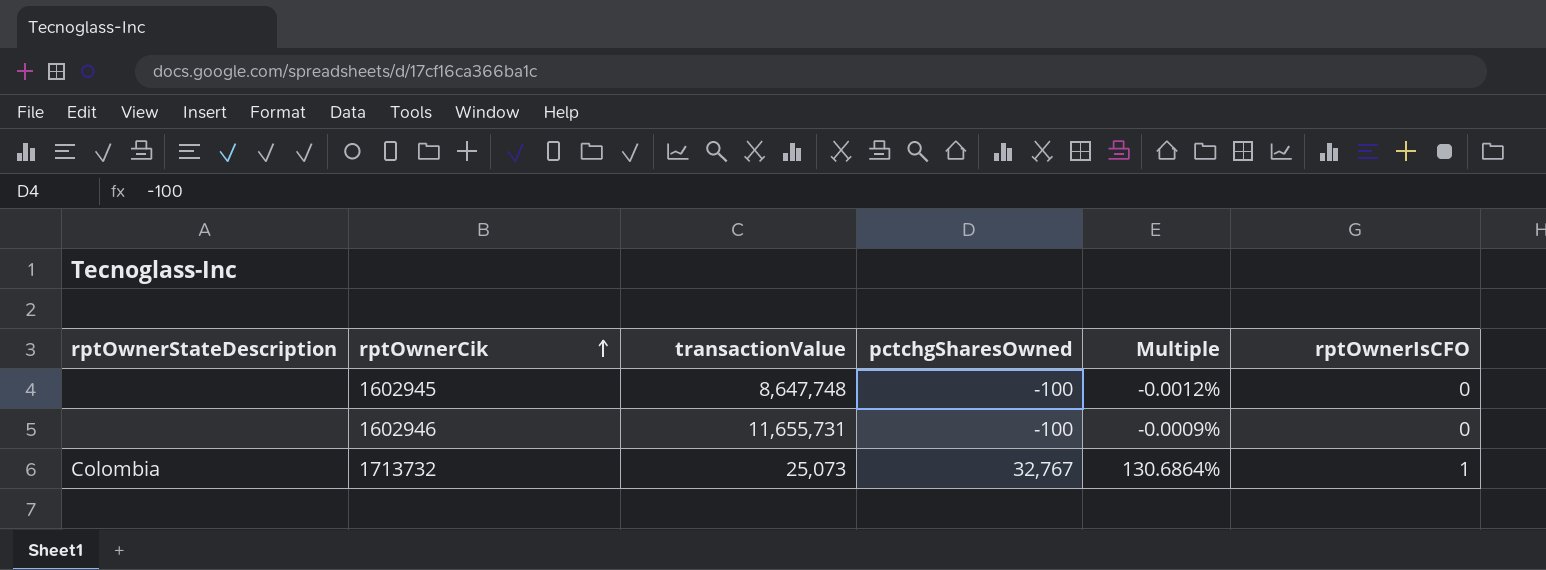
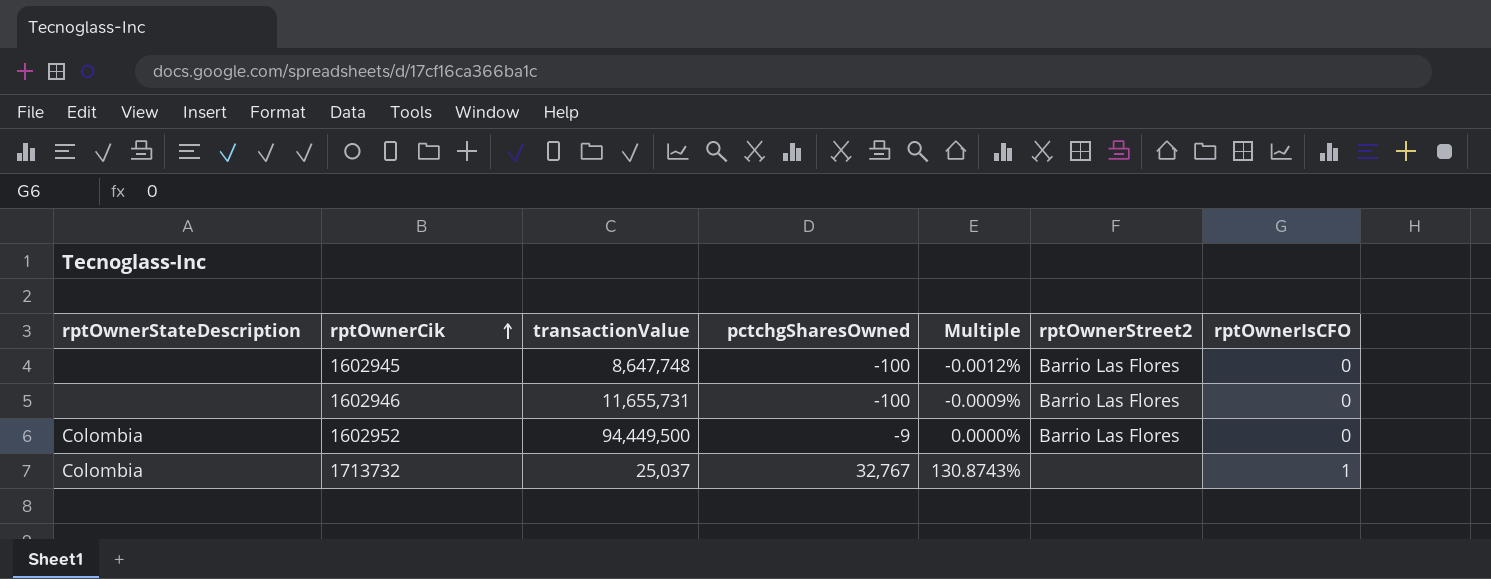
column rptOwnerStreet2 | position: none -> 6
row 1602952: none -> Colombia | 94,449,500 | -9 | 0.0000% | Barrio Las Flores | 0
1713732 | transactionValue: 25,073 -> 25,037
1713732 | Multiple: 130.6864% -> 130.8743%

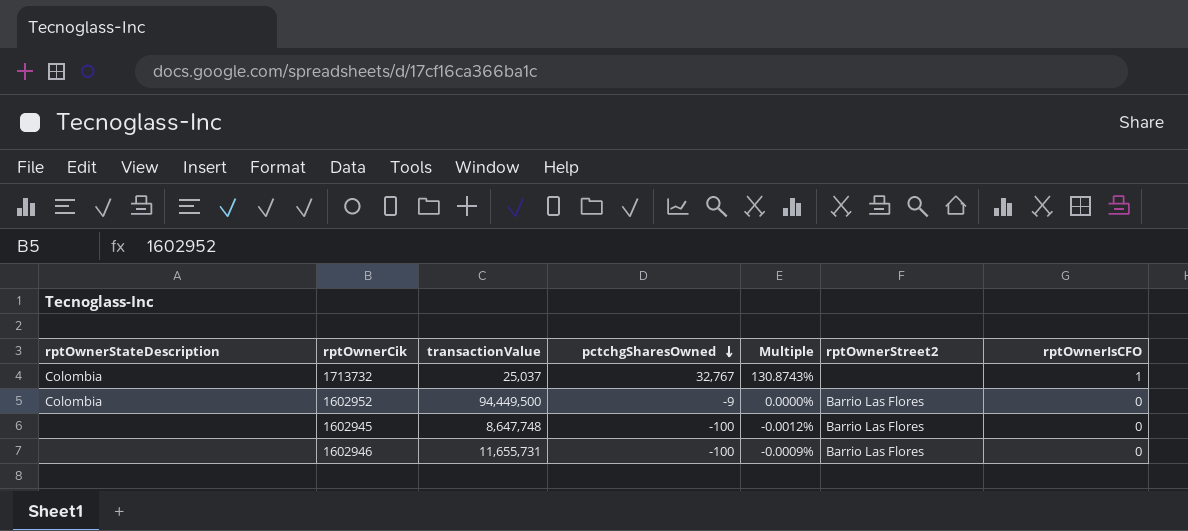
row order: rptOwnerCik ascending -> pctchgSharesOwned descending

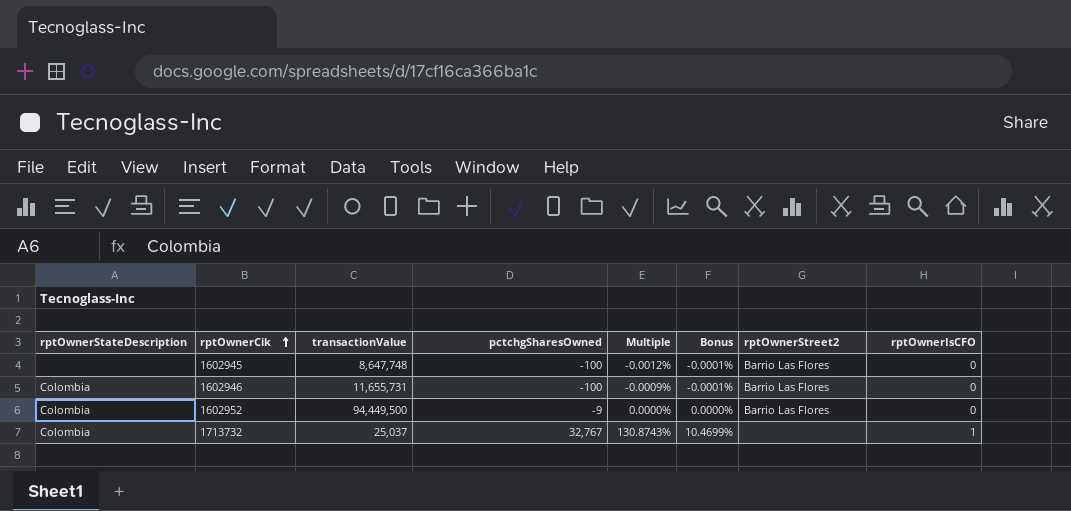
row order: pctchgSharesOwned descending -> rptOwnerCik ascending
column Bonus | formula: none -> [Multiple] * 0.08
1602946 | rptOwnerStateDescription: none -> Colombia

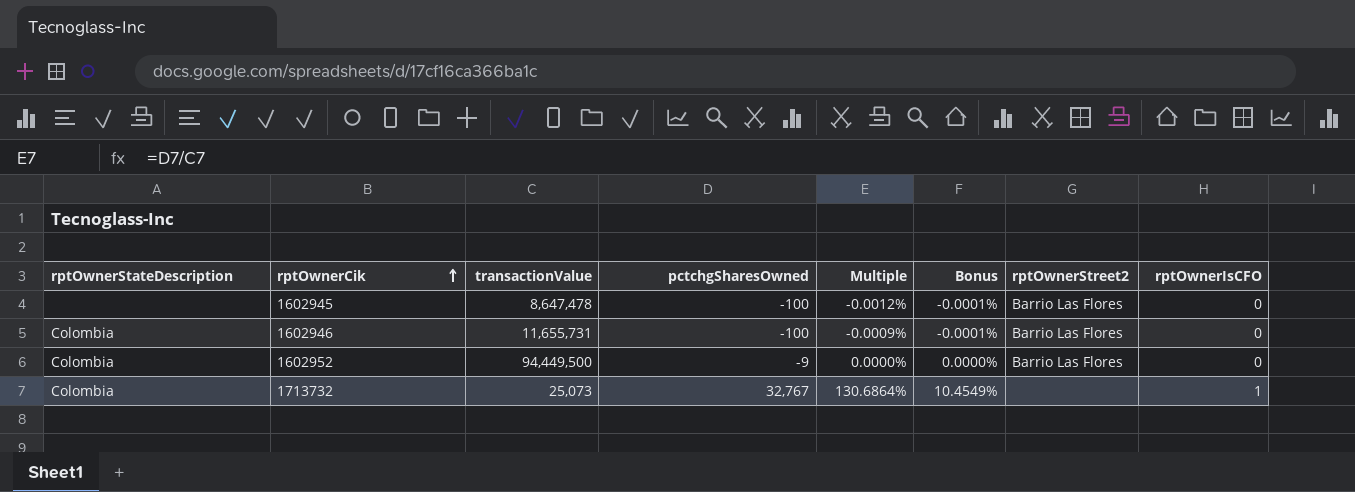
1602945 | transactionValue: 8,647,748 -> 8,647,478
1713732 | transactionValue: 25,037 -> 25,073
1713732 | Multiple: 130.8743% -> 130.6864%
1713732 | Bonus: 10.4699% -> 10.4549%

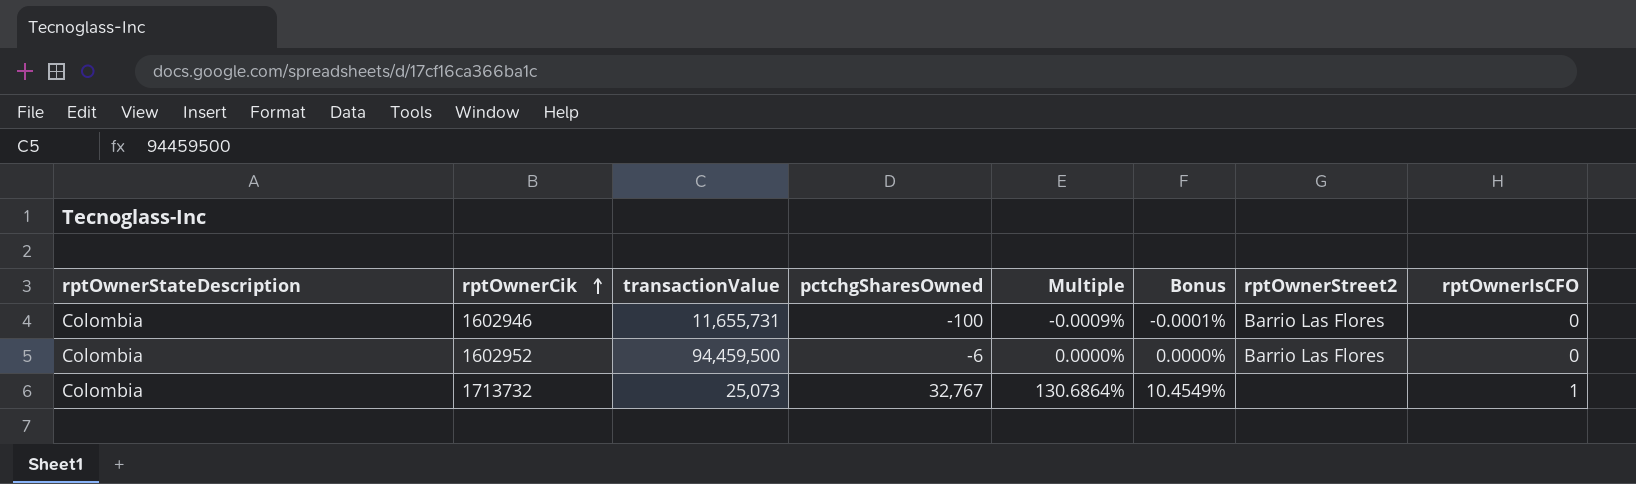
row 1602945: none | 8,647,478 | -100 | -0.0012% | -0.0001% | Barrio Las Flores | 0 -> none
1602952 | transactionValue: 94,449,500 -> 94,459,500
1602952 | pctchgSharesOwned: -9 -> -6

